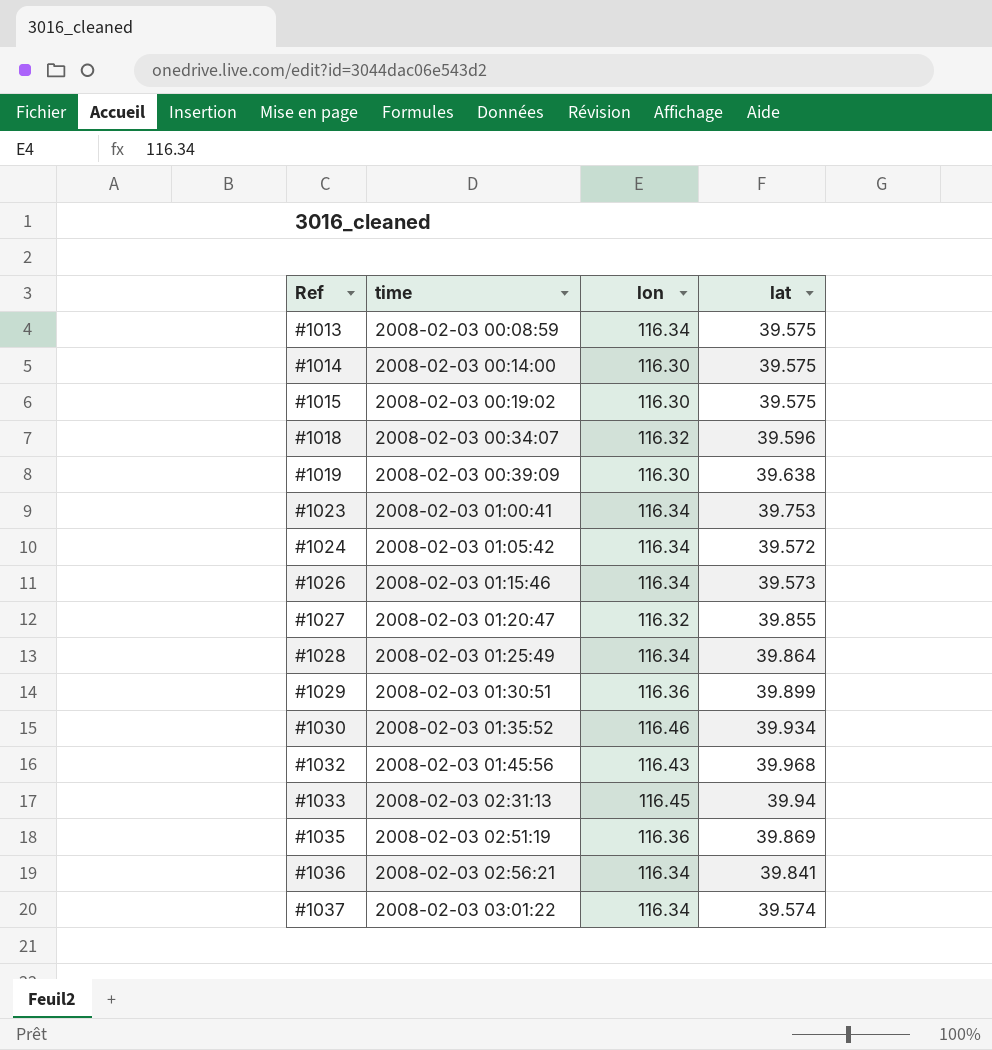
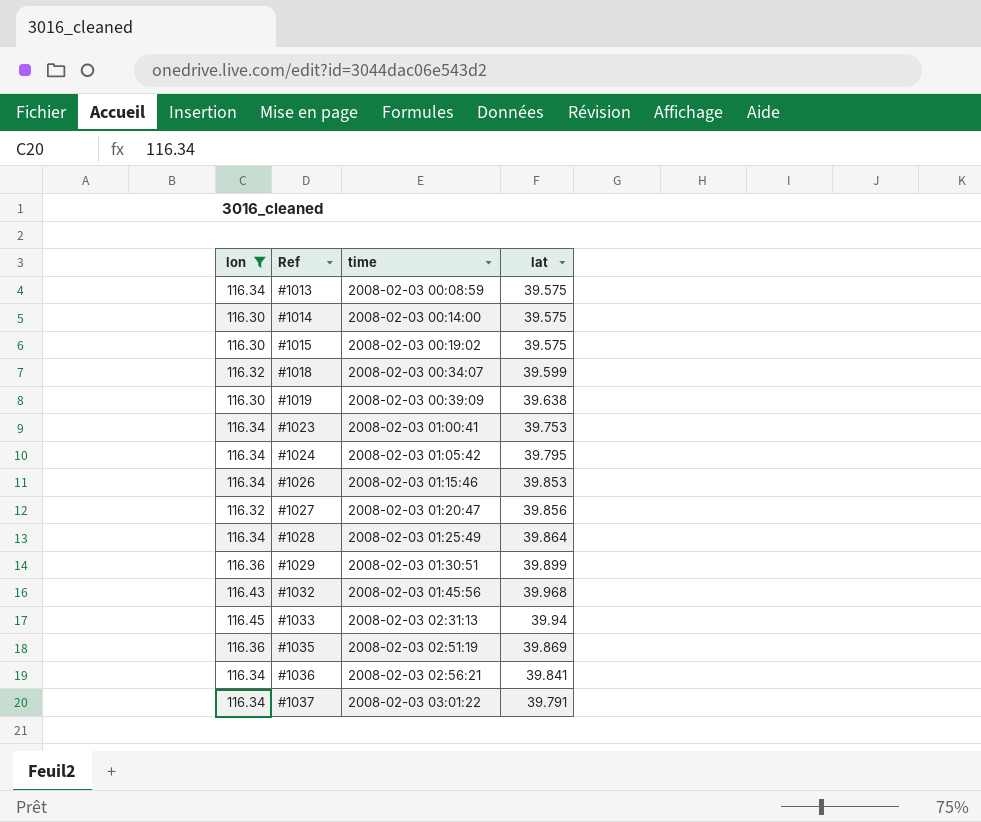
filter: none -> lon != 116.46
column lon | position: 3 -> 1
#1018 | lat: 39.596 -> 39.599
#1024 | lat: 39.572 -> 39.795
#1026 | lat: 39.573 -> 39.853
#1027 | lat: 39.855 -> 39.856
#1037 | lat: 39.574 -> 39.791

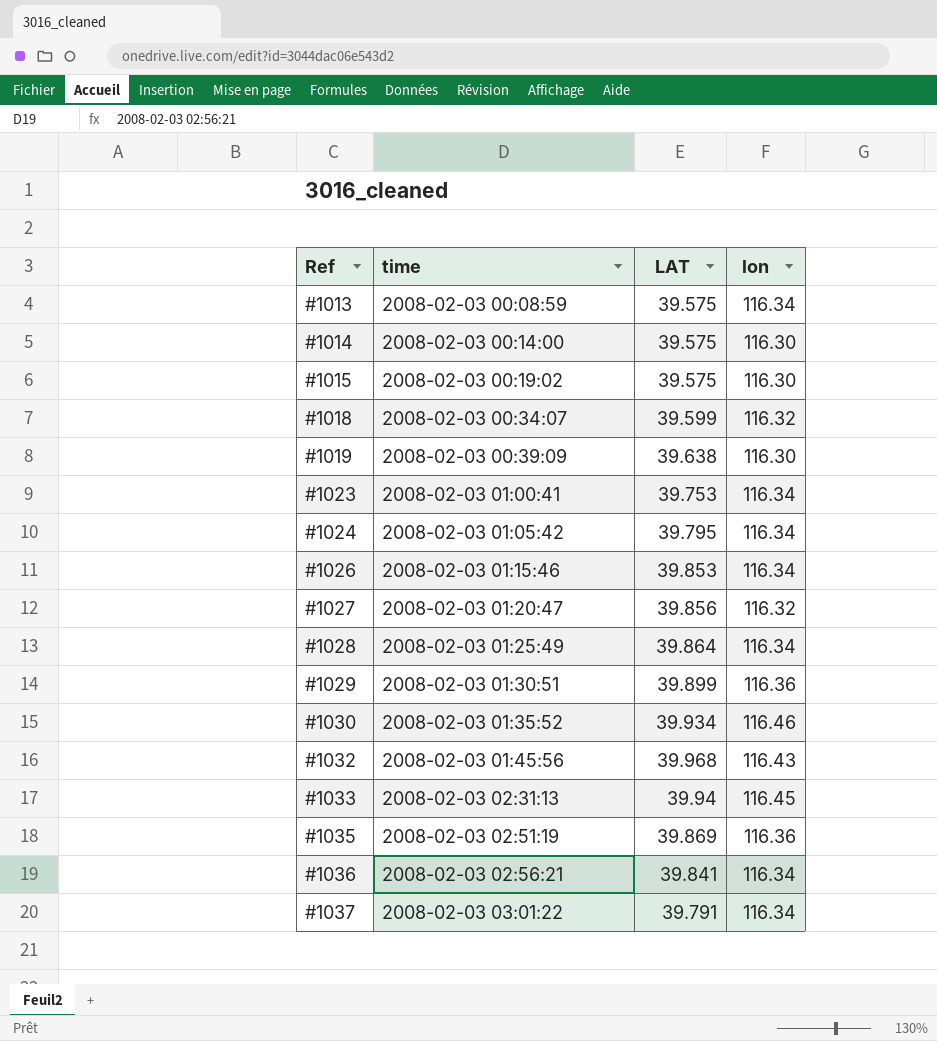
filter: lon != 116.46 -> none
column name: lat -> LAT
column lon | position: 1 -> 4

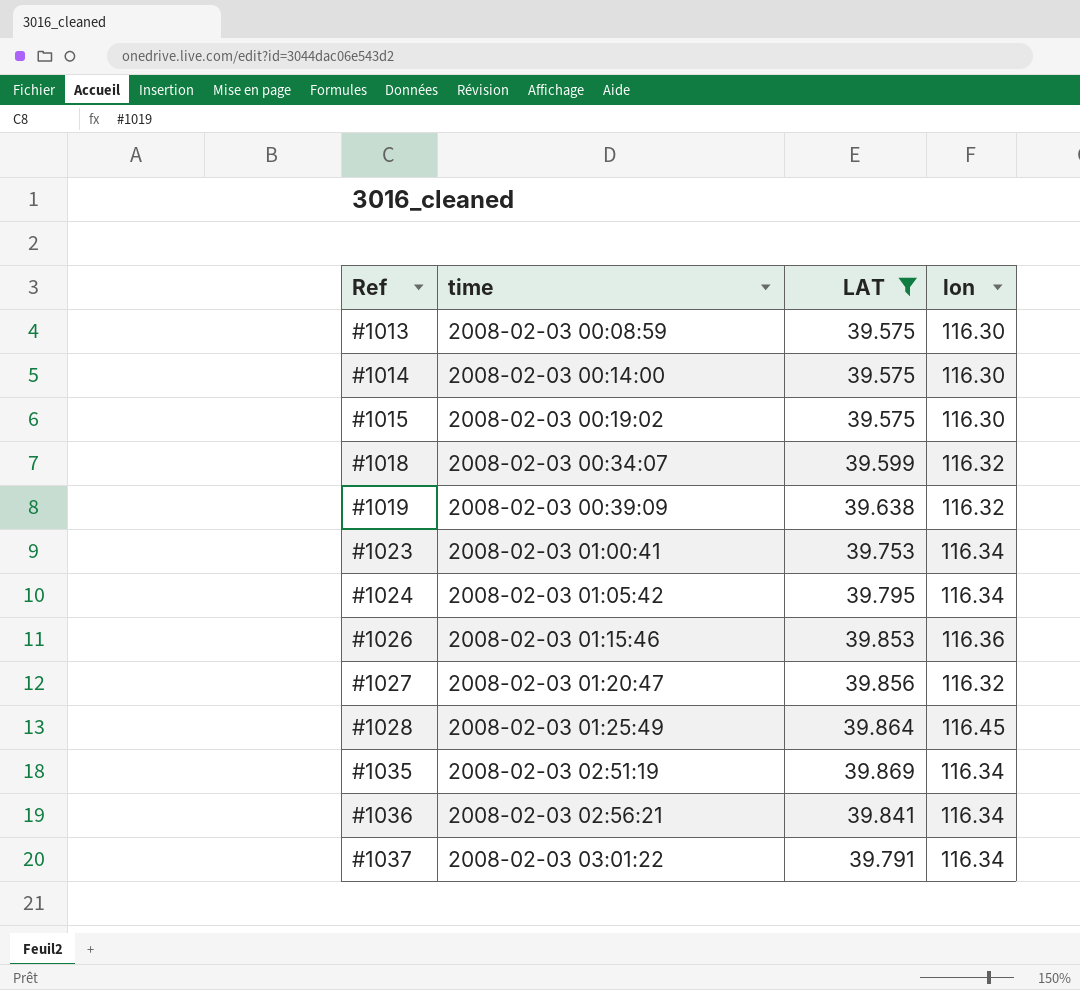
filter: none -> LAT <= 39.869
#1013 | lon: 116.34 -> 116.30
#1019 | lon: 116.30 -> 116.32
#1026 | lon: 116.34 -> 116.36
#1028 | lon: 116.34 -> 116.45
#1035 | lon: 116.36 -> 116.34

